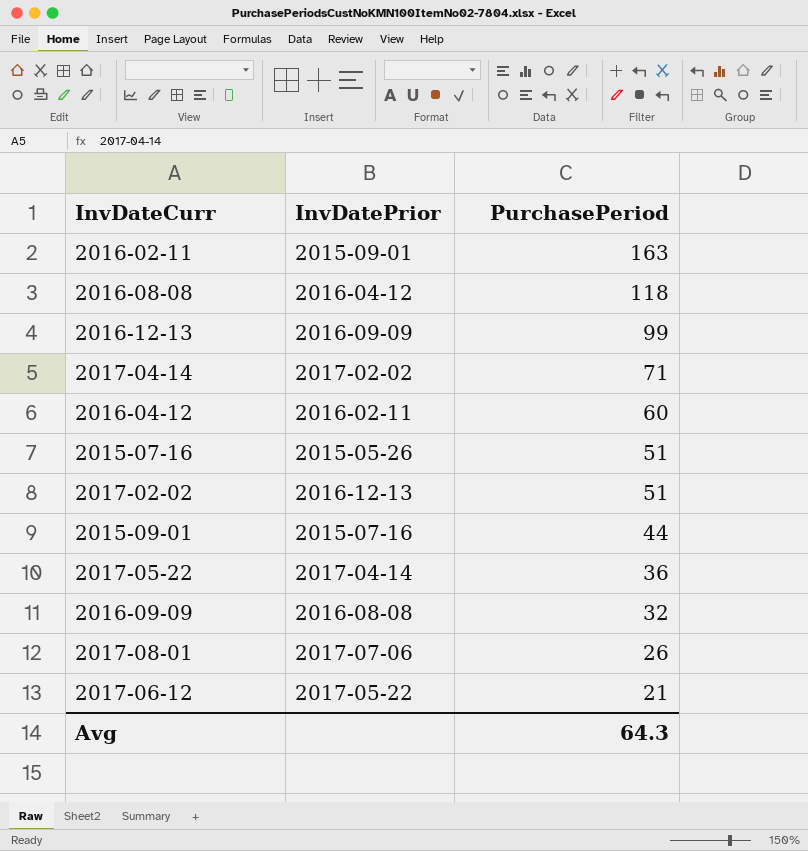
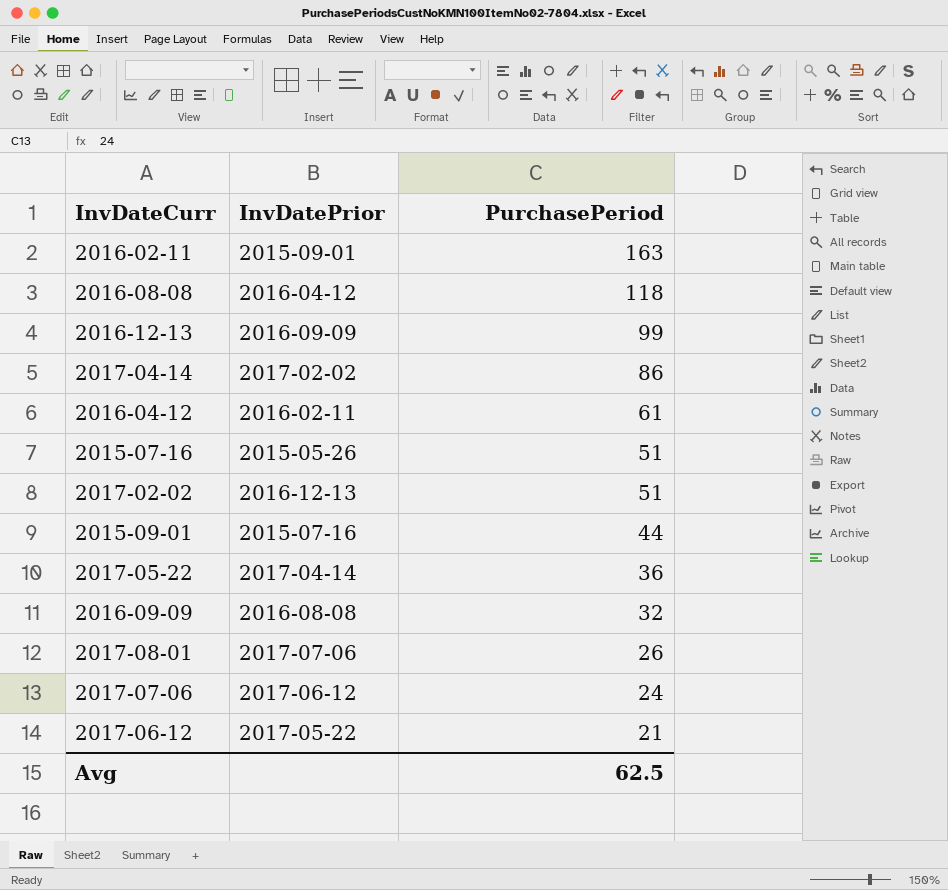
2017-04-14 | PurchasePeriod: 71 -> 86
2016-04-12 | PurchasePeriod: 60 -> 61
row 2017-07-06: none -> 2017-06-12 | 24
Avg | PurchasePeriod: 64.3 -> 62.5

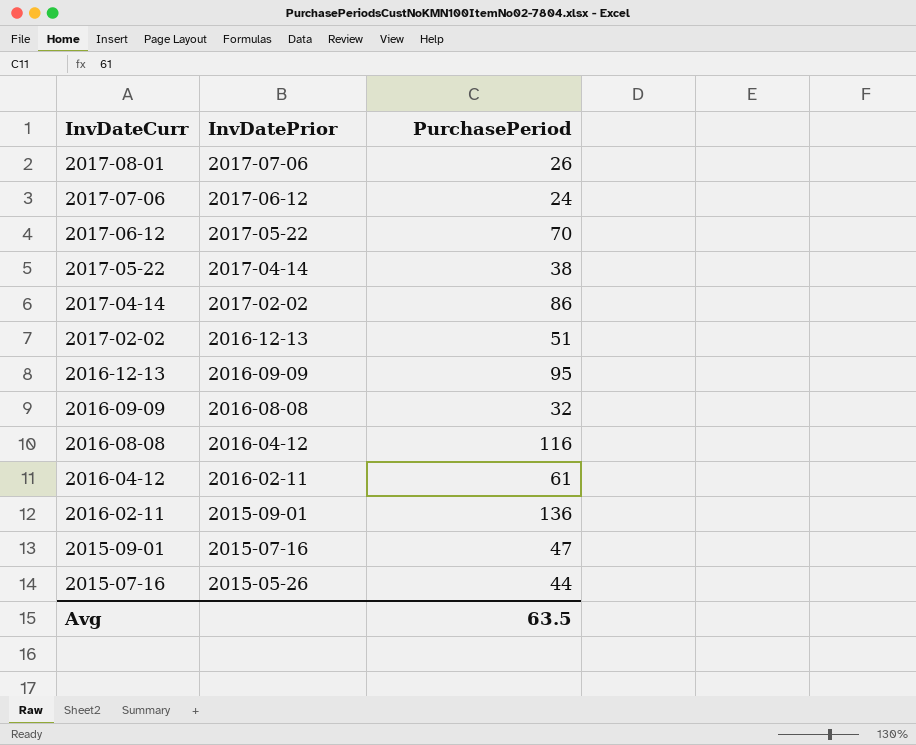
row order: PurchasePeriod descending -> InvDateCurr descending
2017-06-12 | PurchasePeriod: 21 -> 70
2017-05-22 | PurchasePeriod: 36 -> 38
2016-12-13 | PurchasePeriod: 99 -> 95
2016-08-08 | PurchasePeriod: 118 -> 116
2016-02-11 | PurchasePeriod: 163 -> 136
2015-09-01 | PurchasePeriod: 44 -> 47
2015-07-16 | PurchasePeriod: 51 -> 44
Avg | PurchasePeriod: 62.5 -> 63.5

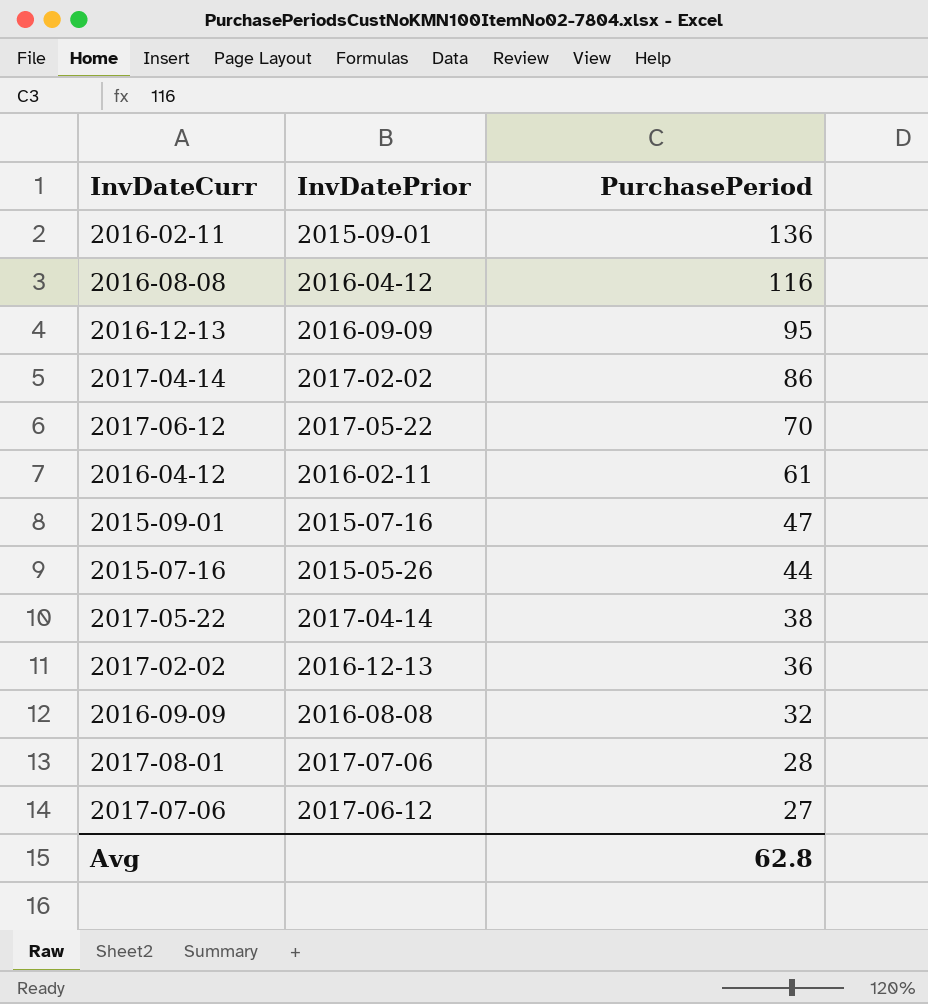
row order: InvDateCurr descending -> PurchasePeriod descending
2017-02-02 | PurchasePeriod: 51 -> 36
2017-08-01 | PurchasePeriod: 26 -> 28
2017-07-06 | PurchasePeriod: 24 -> 27
Avg | PurchasePeriod: 63.5 -> 62.8

